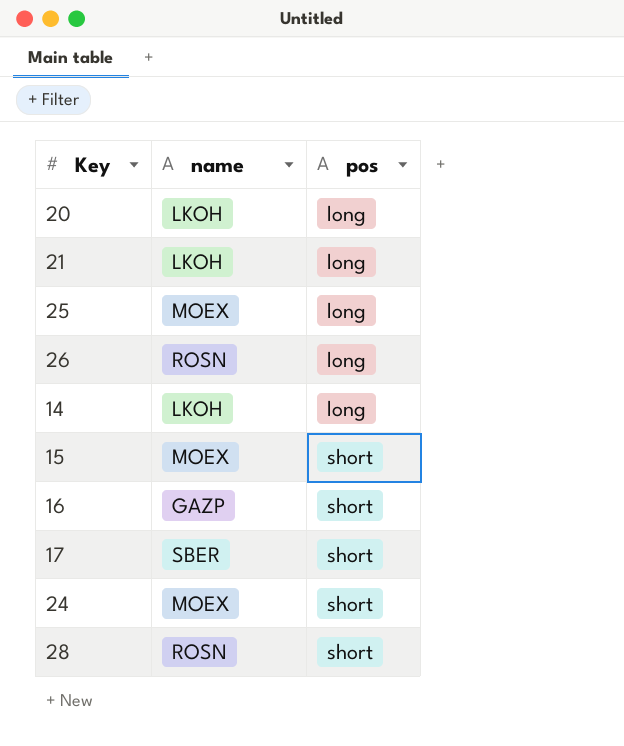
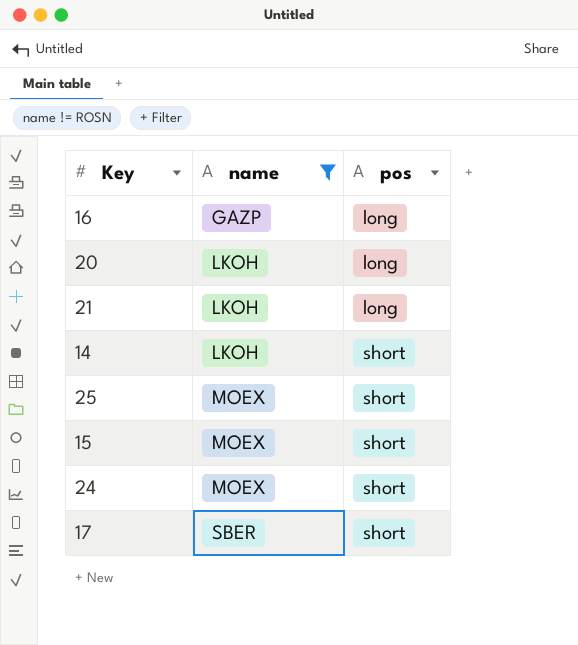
filter: none -> name != ROSN
row order: pos ascending -> name ascending
16 | pos: short -> long
14 | pos: long -> short
25 | pos: long -> short

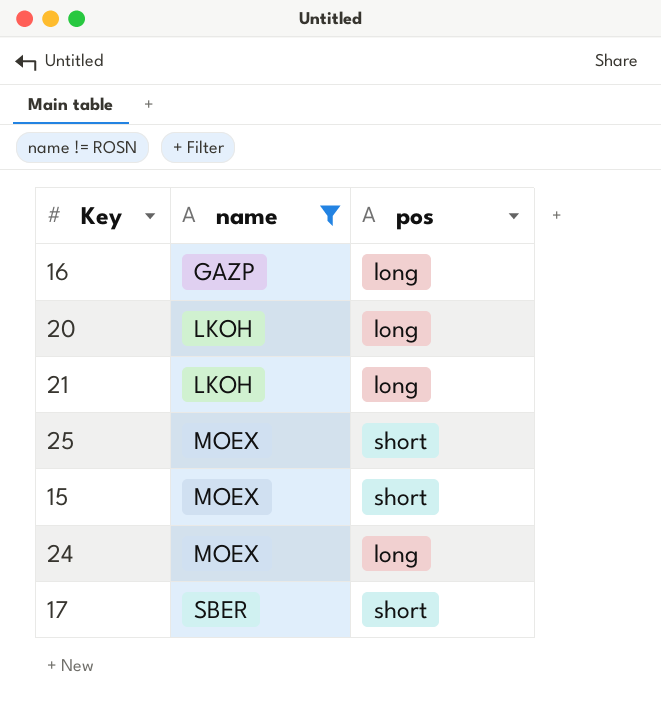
row 14: LKOH | short -> none
24 | pos: short -> long

